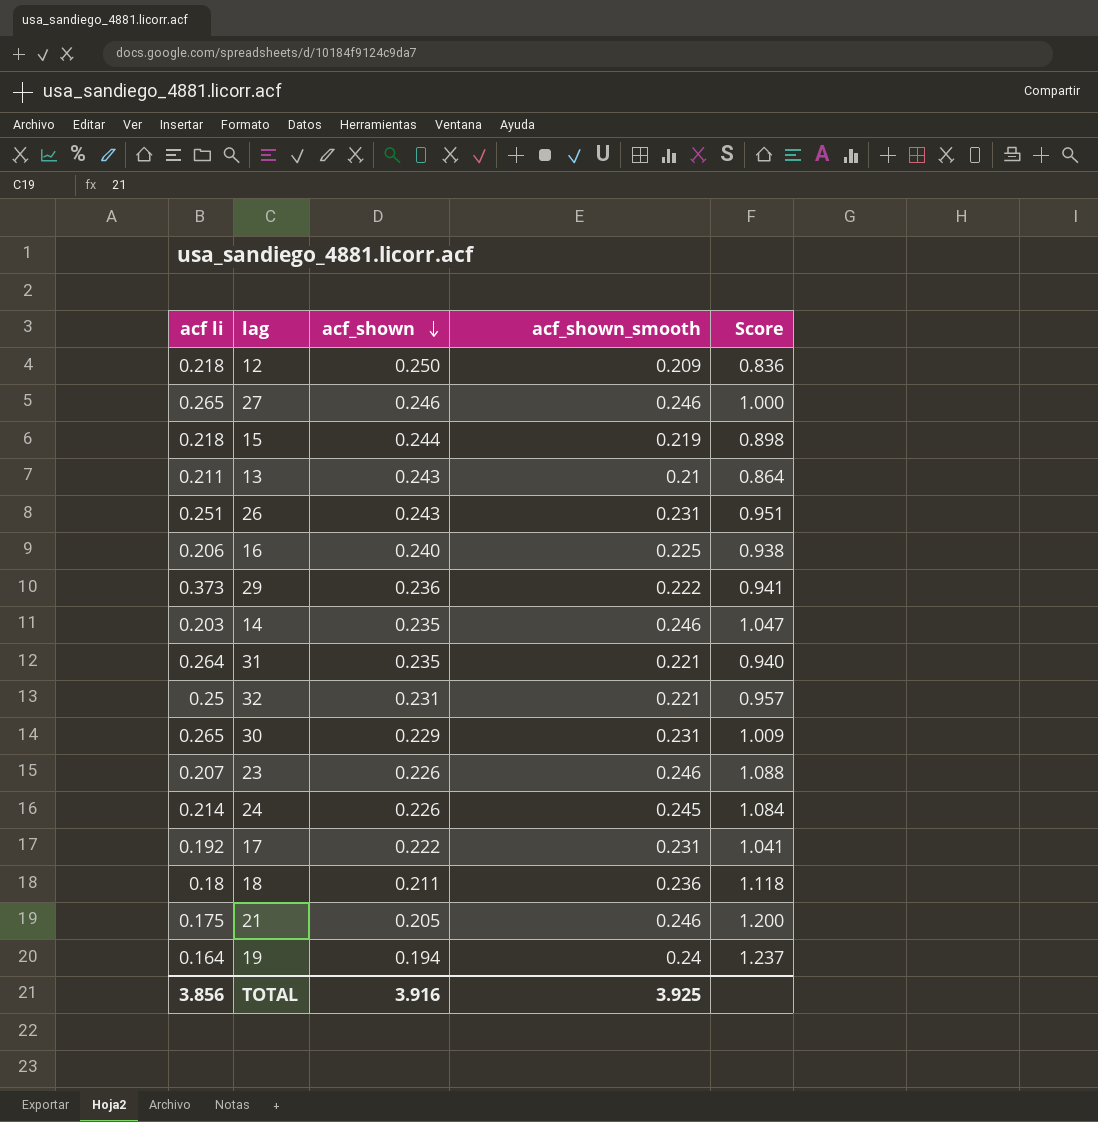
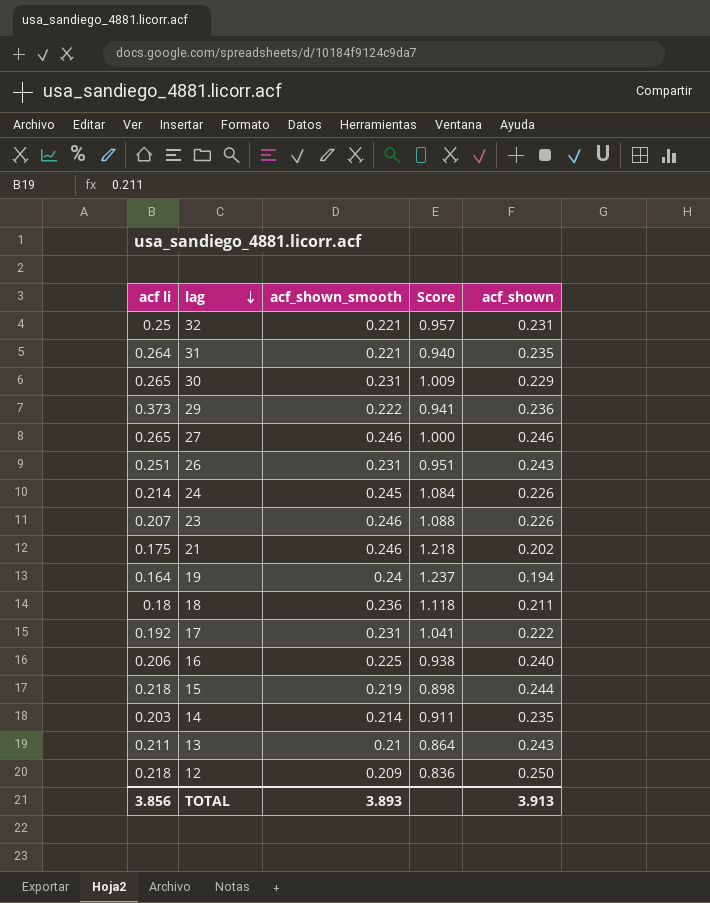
row order: acf_shown descending -> lag descending
column acf_shown | position: 3 -> 5
21 | Score: 1.200 -> 1.218
21 | acf_shown: 0.205 -> 0.202
14 | acf_shown_smooth: 0.246 -> 0.214
14 | Score: 1.047 -> 0.911
TOTAL | acf_shown_smooth: 3.925 -> 3.893
TOTAL | acf_shown: 3.916 -> 3.913

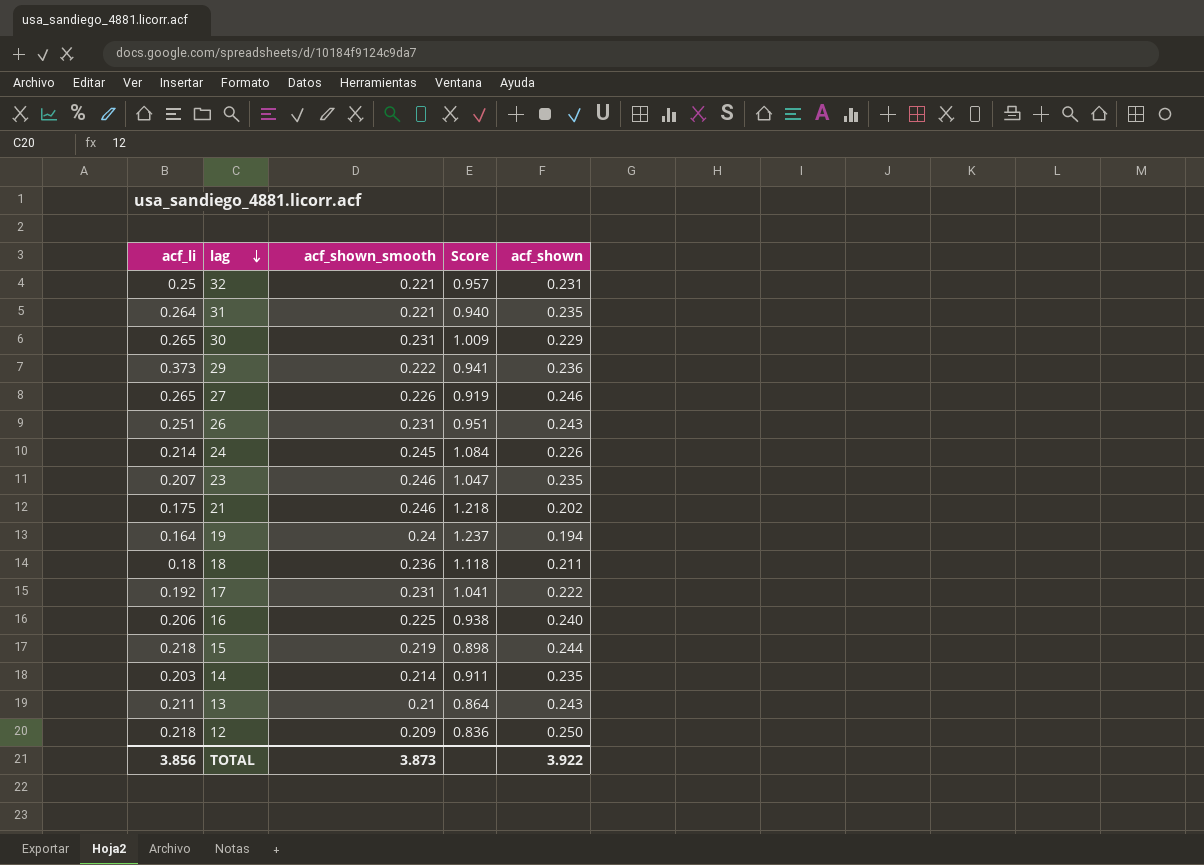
column name: acf li -> acf_li
27 | acf_shown_smooth: 0.246 -> 0.226
27 | Score: 1.000 -> 0.919
23 | Score: 1.088 -> 1.047
23 | acf_shown: 0.226 -> 0.235
TOTAL | acf_shown_smooth: 3.893 -> 3.873
TOTAL | acf_shown: 3.913 -> 3.922

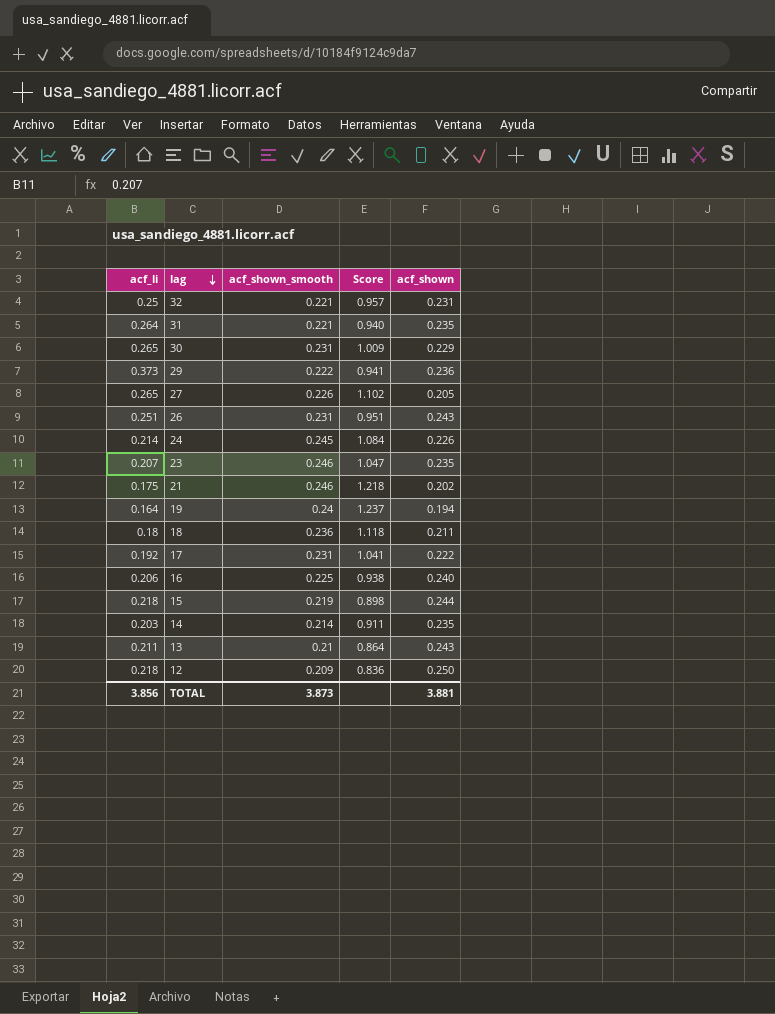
27 | Score: 0.919 -> 1.102
27 | acf_shown: 0.246 -> 0.205
TOTAL | acf_shown: 3.922 -> 3.881

